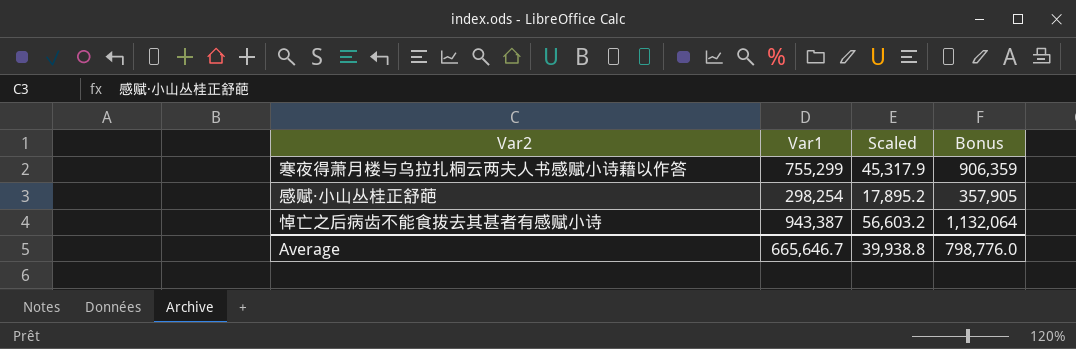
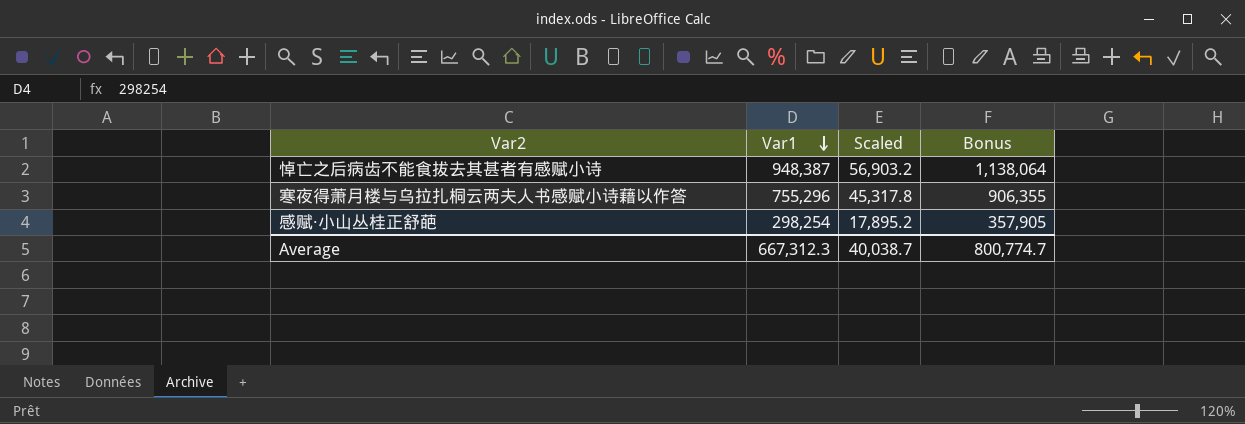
row order: none -> Var1 descending
悼亡之后病齿不能食拔去其甚者有感赋小诗 | Var1: 943,387 -> 948,387
悼亡之后病齿不能食拔去其甚者有感赋小诗 | Scaled: 56,603.2 -> 56,903.2
悼亡之后病齿不能食拔去其甚者有感赋小诗 | Bonus: 1,132,064 -> 1,138,064
寒夜得萧月楼与乌拉扎桐云两夫人书感赋小诗藉以作答 | Var1: 755,299 -> 755,296
寒夜得萧月楼与乌拉扎桐云两夫人书感赋小诗藉以作答 | Scaled: 45,317.9 -> 45,317.8
寒夜得萧月楼与乌拉扎桐云两夫人书感赋小诗藉以作答 | Bonus: 906,359 -> 906,355
Average | Var1: 665,646.7 -> 667,312.3
Average | Scaled: 39,938.8 -> 40,038.7
Average | Bonus: 798,776.0 -> 800,774.7

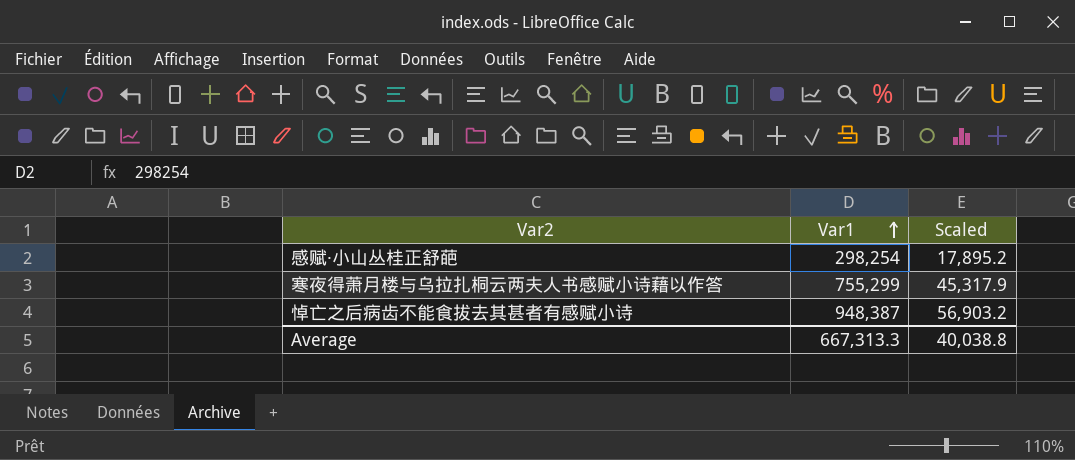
row order: Var1 descending -> Var1 ascending
column Bonus | formula: [Var1] * 1.2 -> none
寒夜得萧月楼与乌拉扎桐云两夫人书感赋小诗藉以作答 | Var1: 755,296 -> 755,299
寒夜得萧月楼与乌拉扎桐云两夫人书感赋小诗藉以作答 | Scaled: 45,317.8 -> 45,317.9
Average | Var1: 667,312.3 -> 667,313.3
Average | Scaled: 40,038.7 -> 40,038.8

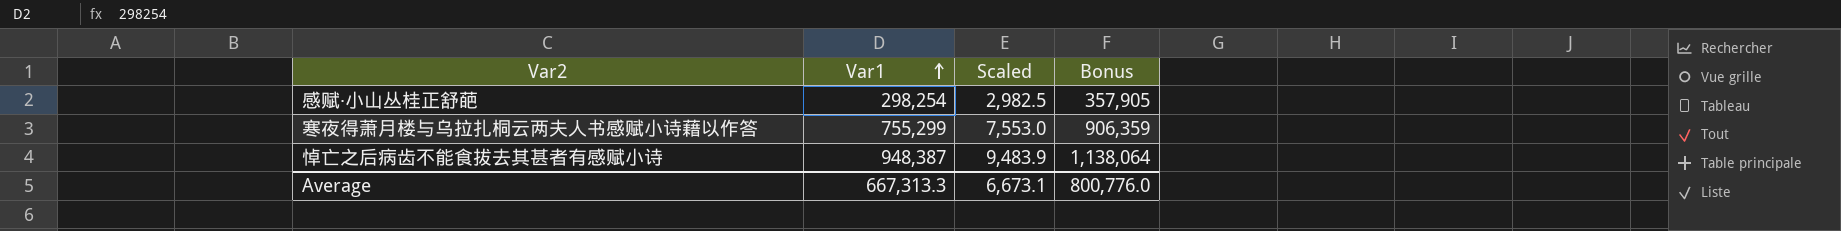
column Scaled | formula: [Var1] * 0.06 -> [Var1] * 0.01
column Bonus | formula: none -> [Var1] * 1.2
Average | Scaled: 40,038.8 -> 6,673.1

